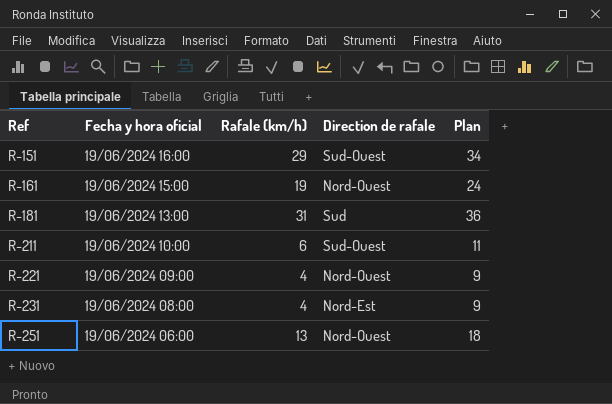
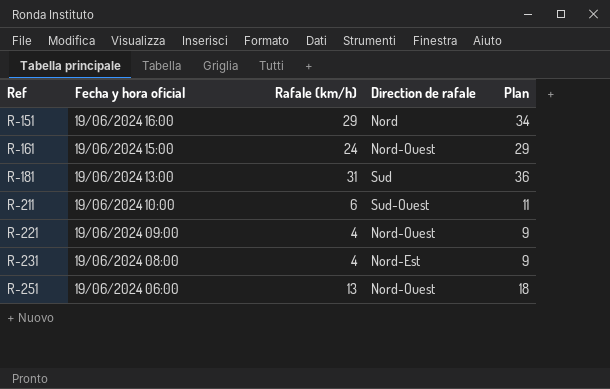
R-151 | Direction de rafale: Sud-Ouest -> Nord
R-161 | Rafale (km/h): 19 -> 24
R-161 | Plan: 24 -> 29

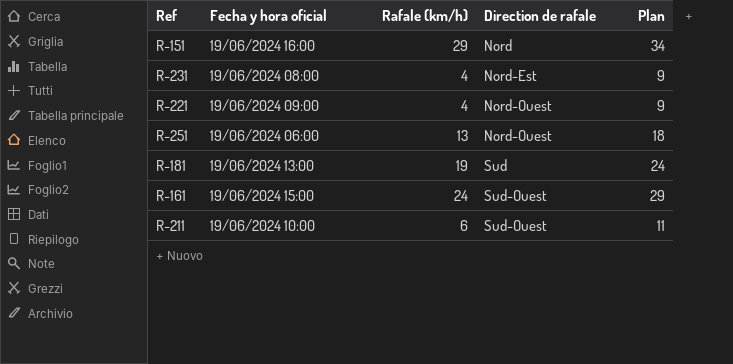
row order: Ref ascending -> Direction de rafale ascending
R-181 | Rafale (km/h): 31 -> 19
R-181 | Plan: 36 -> 24
R-161 | Direction de rafale: Nord-Ouest -> Sud-Ouest

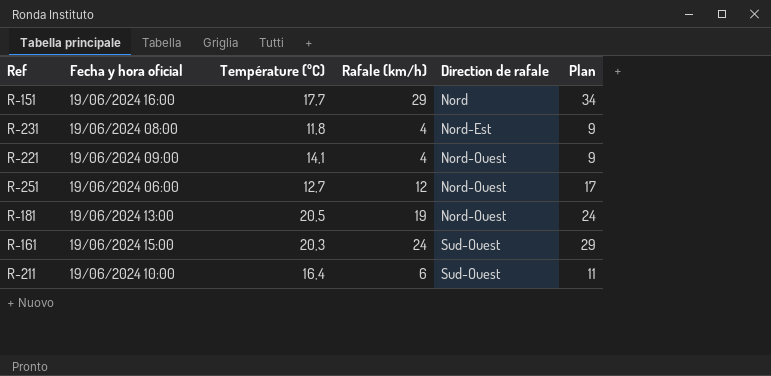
column Température (ºC) | position: none -> 3
R-251 | Rafale (km/h): 13 -> 12
R-251 | Plan: 18 -> 17
R-181 | Direction de rafale: Sud -> Nord-Ouest

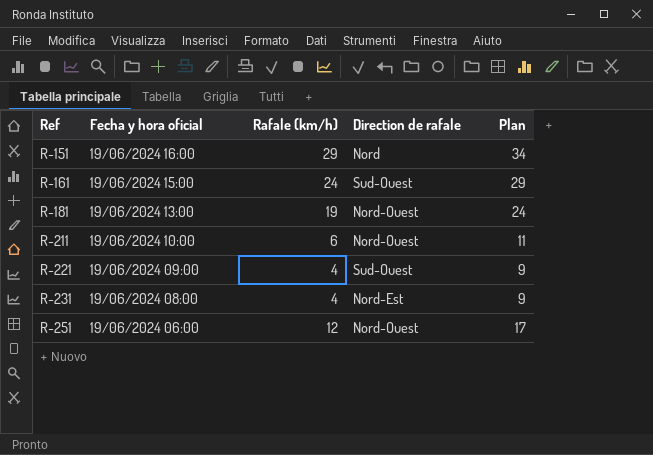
row order: Direction de rafale ascending -> Ref ascending
column Température (ºC) | position: 3 -> none
R-211 | Direction de rafale: Sud-Ouest -> Nord-Ouest
R-221 | Direction de rafale: Nord-Ouest -> Sud-Ouest

